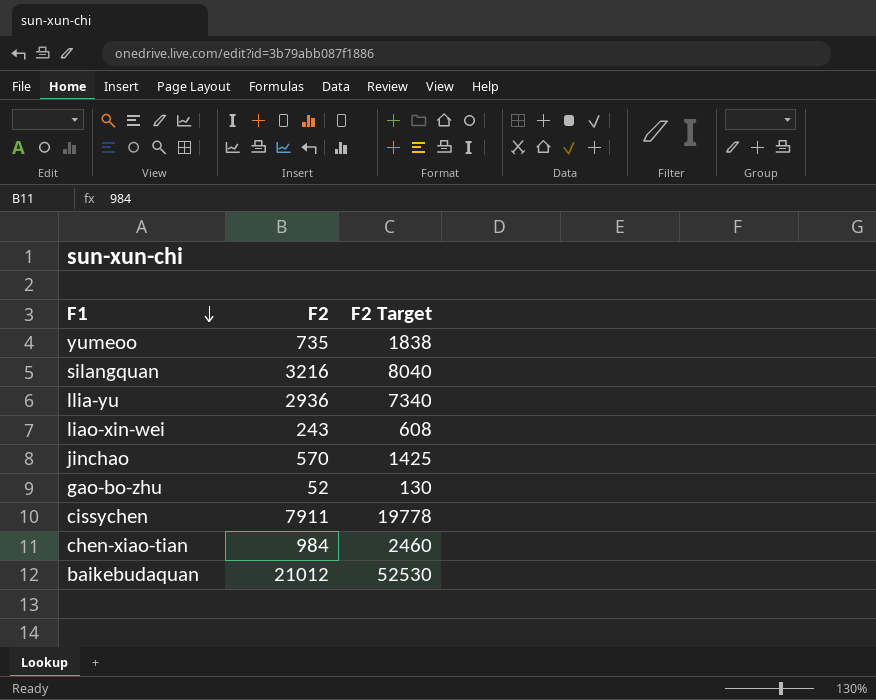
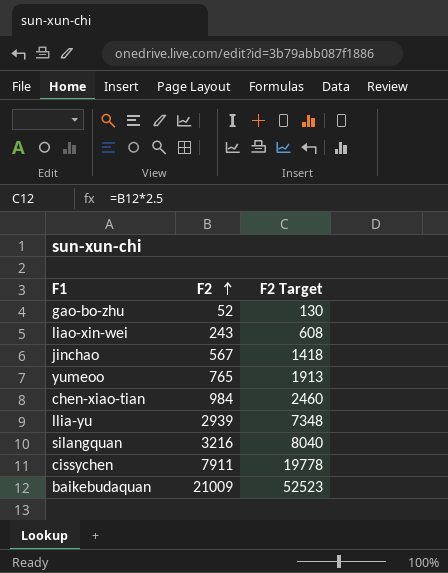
row order: F1 descending -> F2 ascending
jinchao | F2: 570 -> 567
jinchao | F2 Target: 1425 -> 1418
yumeoo | F2: 735 -> 765
yumeoo | F2 Target: 1838 -> 1913
llia-yu | F2: 2936 -> 2939
llia-yu | F2 Target: 7340 -> 7348
baikebudaquan | F2: 21012 -> 21009
baikebudaquan | F2 Target: 52530 -> 52523

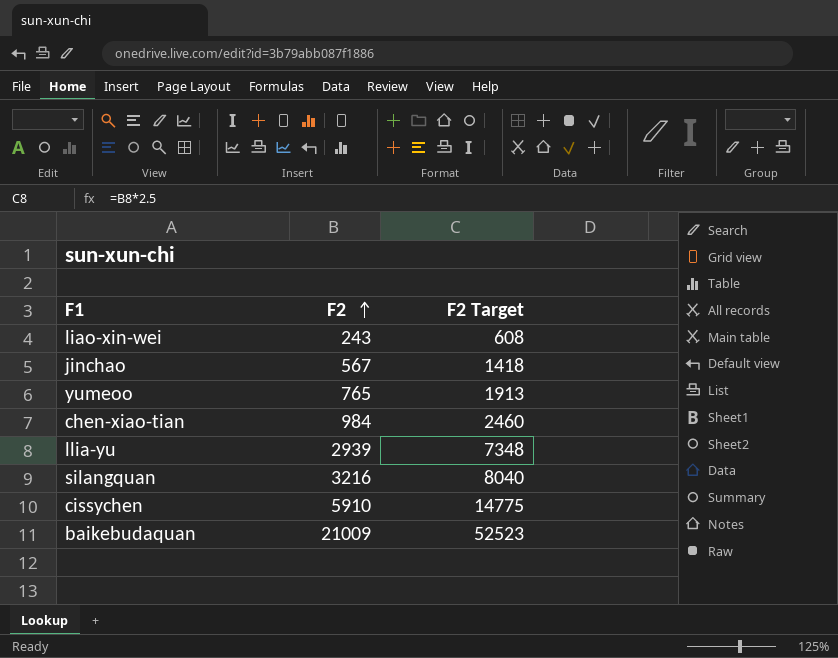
row gao-bo-zhu: 52 | 130 -> none
cissychen | F2: 7911 -> 5910
cissychen | F2 Target: 19778 -> 14775

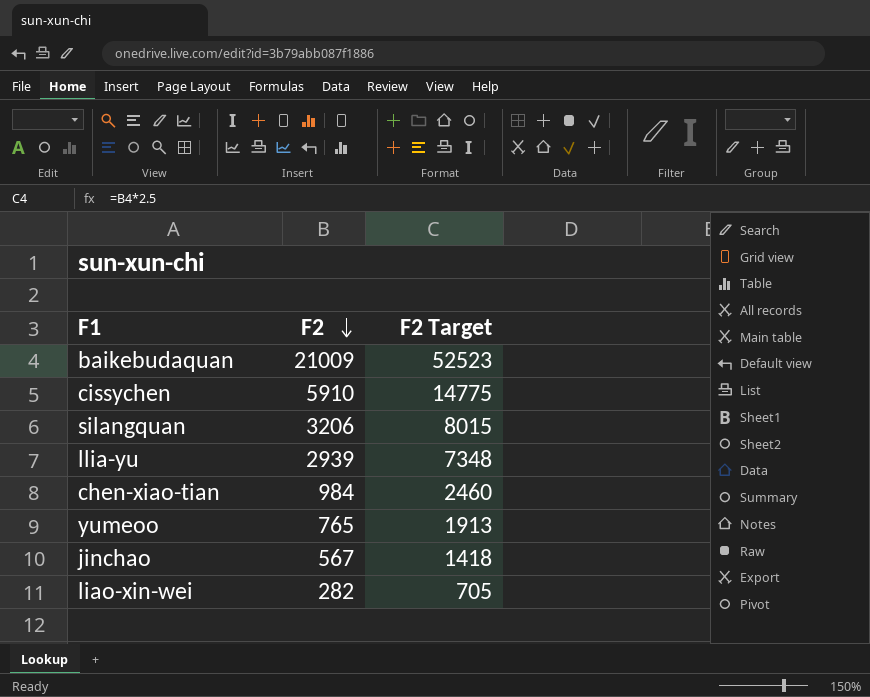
row order: F2 ascending -> F2 descending
silangquan | F2: 3216 -> 3206
silangquan | F2 Target: 8040 -> 8015
liao-xin-wei | F2: 243 -> 282
liao-xin-wei | F2 Target: 608 -> 705

